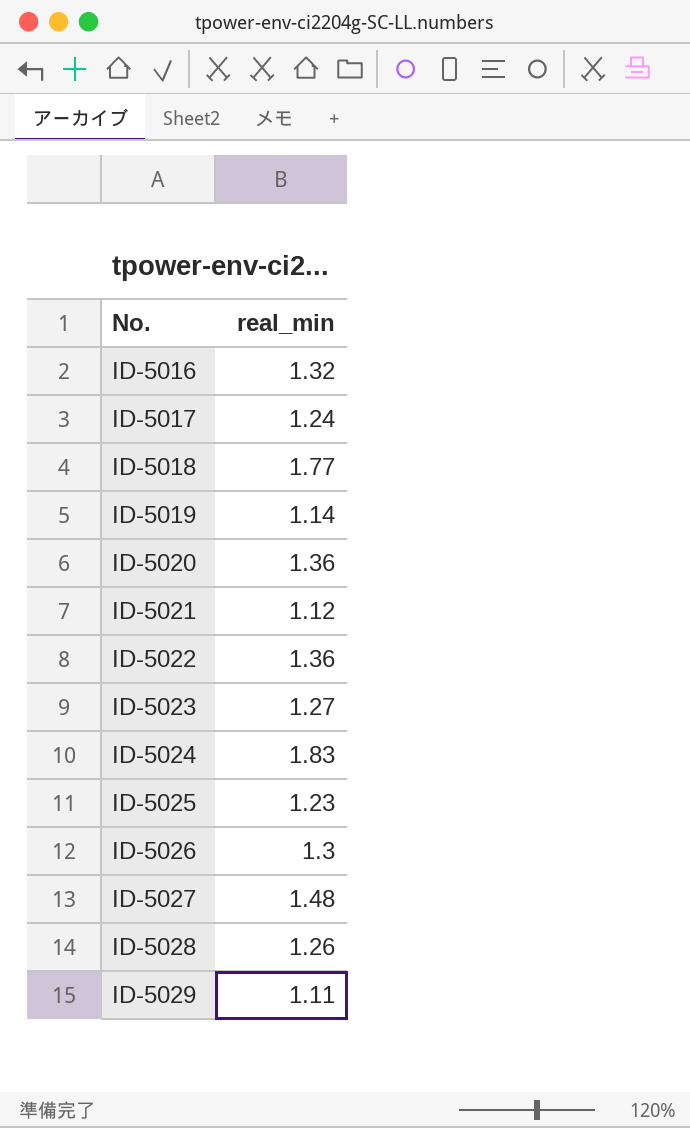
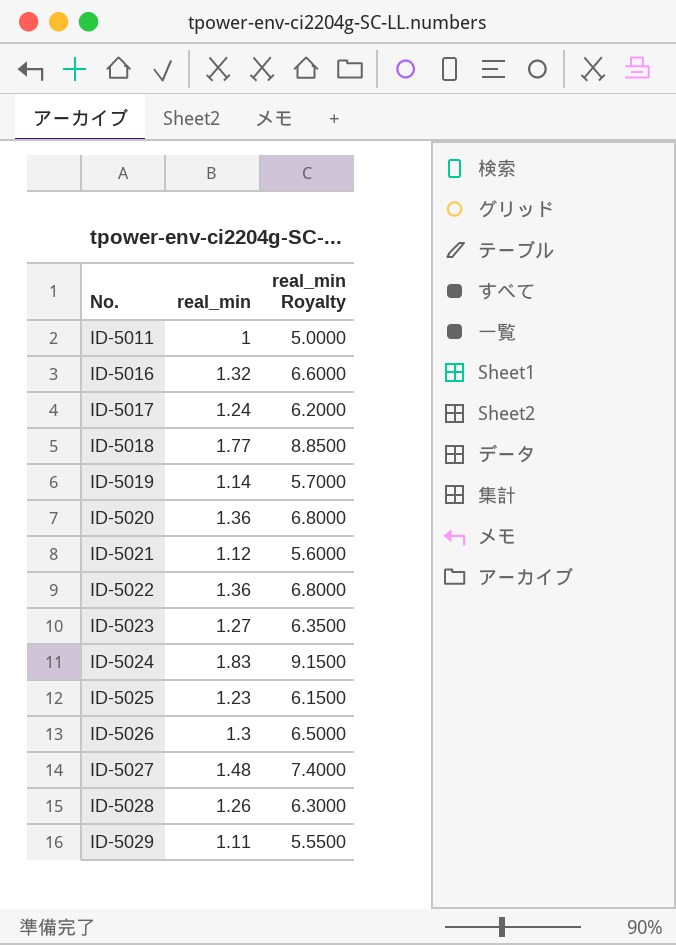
column real_min Royalty | formula: none -> [real_min] * 5
row ID-5011: none -> 1 | 5.0000

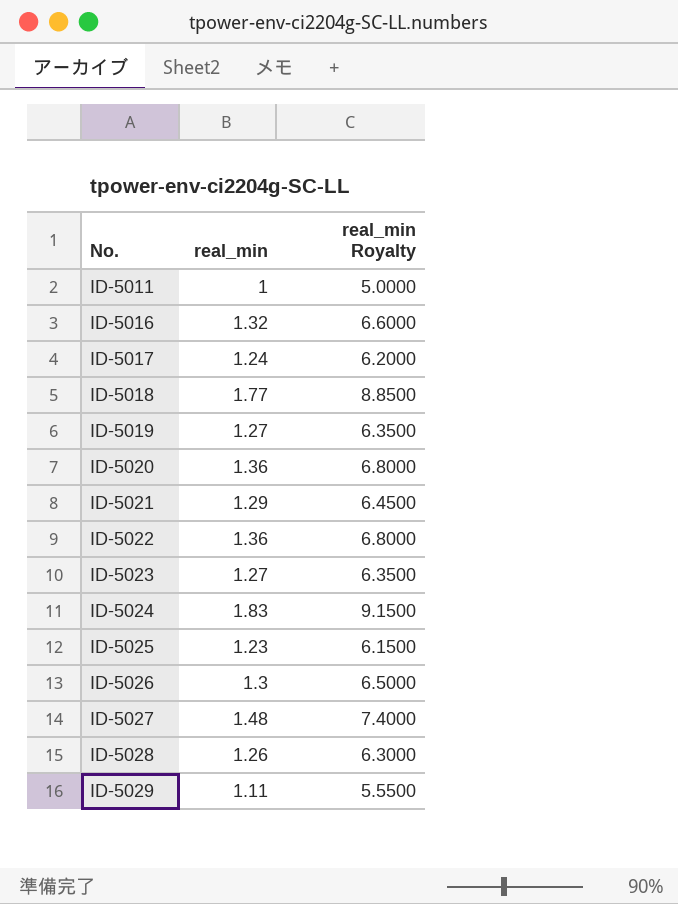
ID-5019 | real_min: 1.14 -> 1.27
ID-5019 | real_min Royalty: 5.7000 -> 6.3500
ID-5021 | real_min: 1.12 -> 1.29
ID-5021 | real_min Royalty: 5.6000 -> 6.4500

